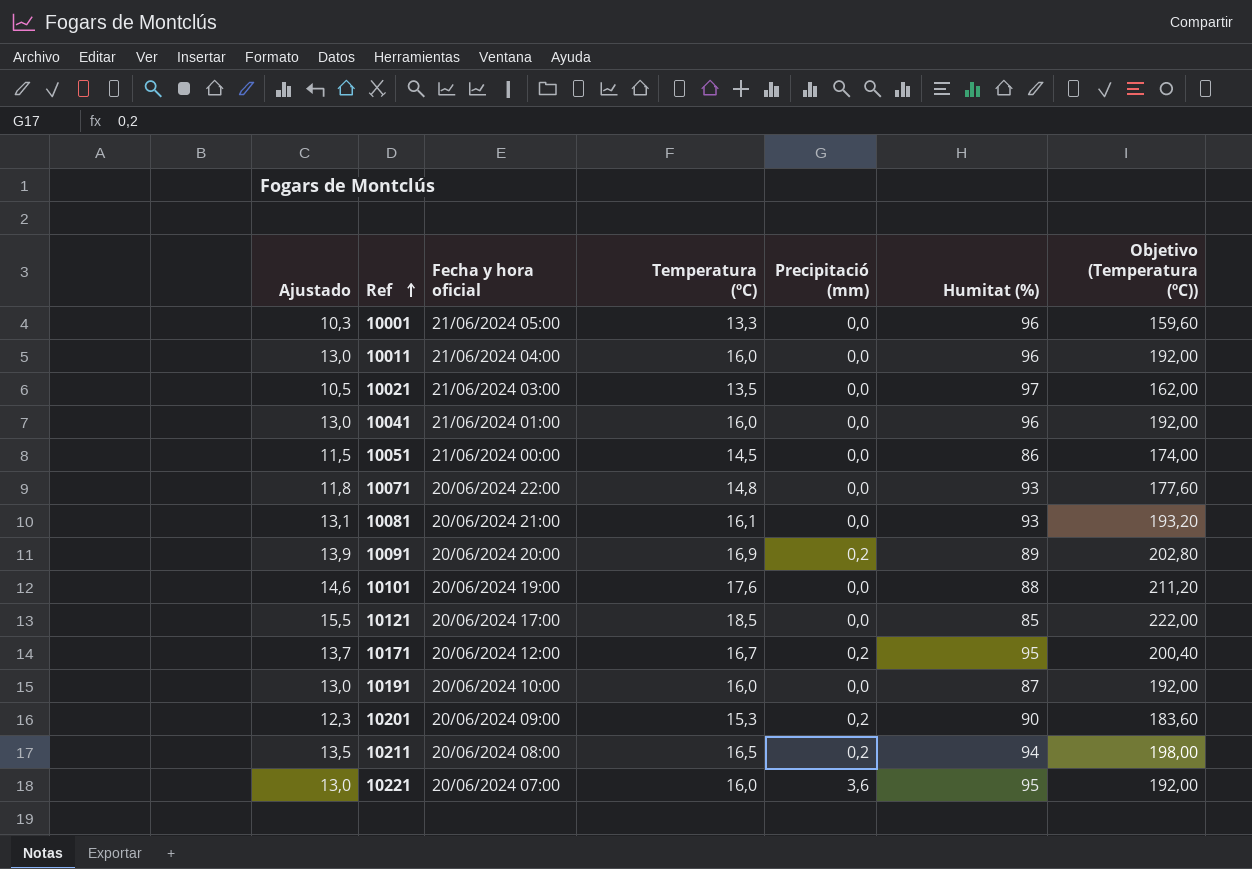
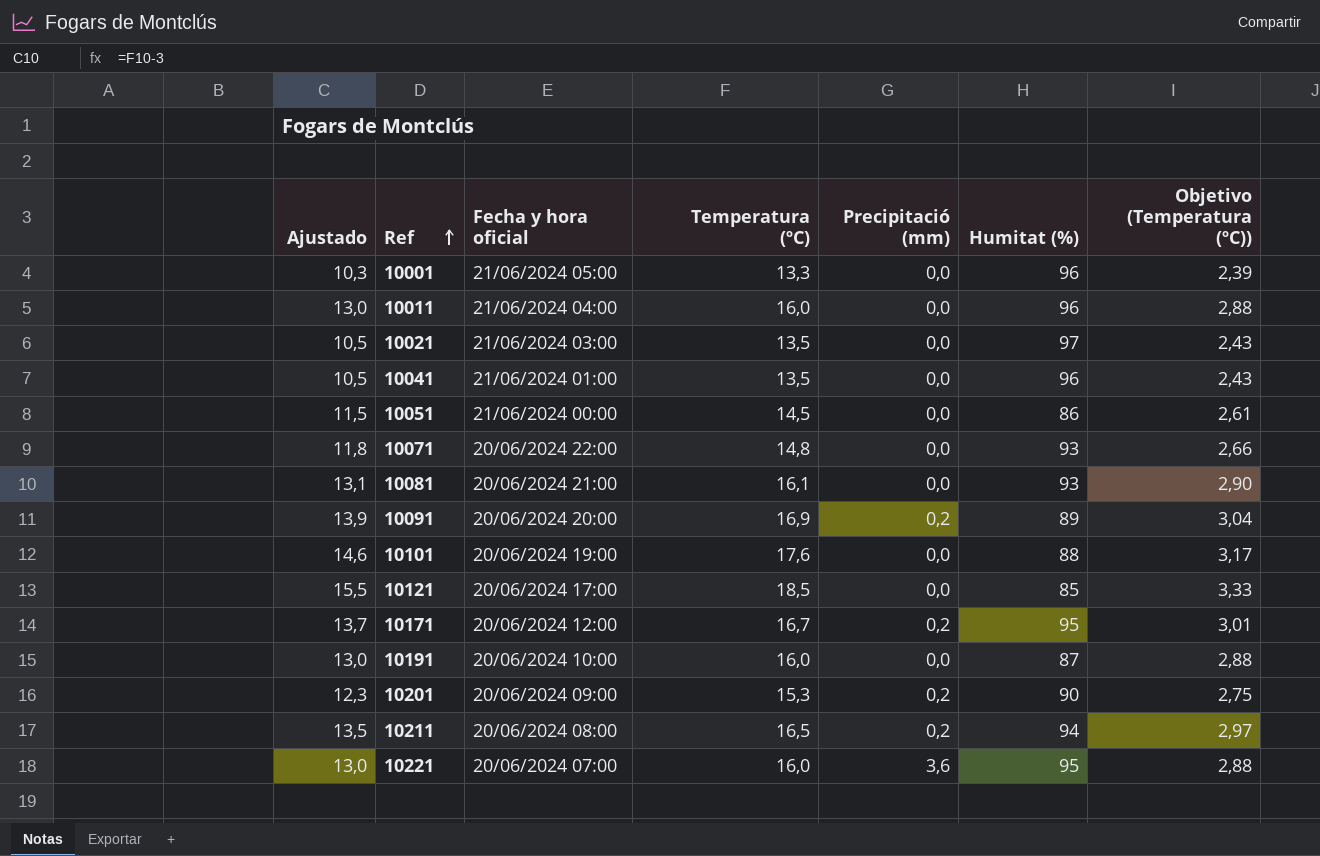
column Objetivo (Temperatura (ºC)) | formula: [Temperatura (ºC)] * 12 -> [Temperatura (ºC)] * 0,18
10041 | Ajustado: 13,0 -> 10,5
10041 | Temperatura (ºC): 16,0 -> 13,5

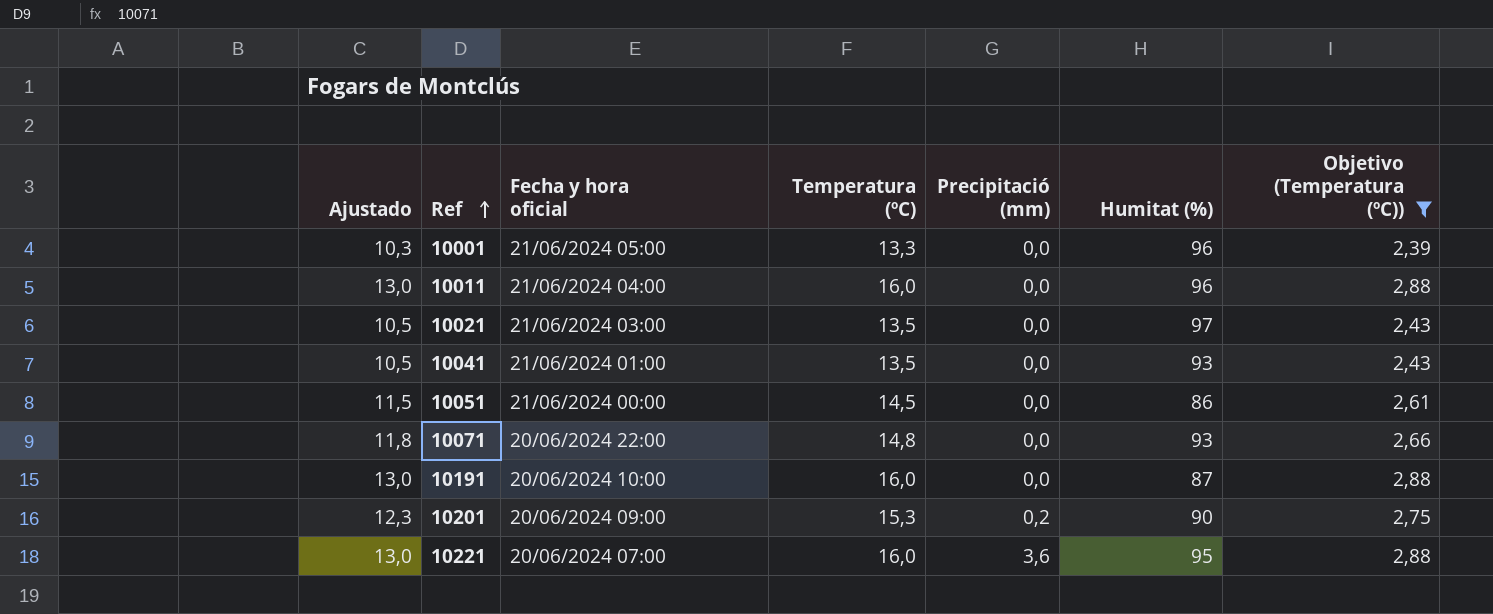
filter: none -> Objetivo (Temperatura (ºC)) <= 2,88
10041 | Humitat (%): 96 -> 93

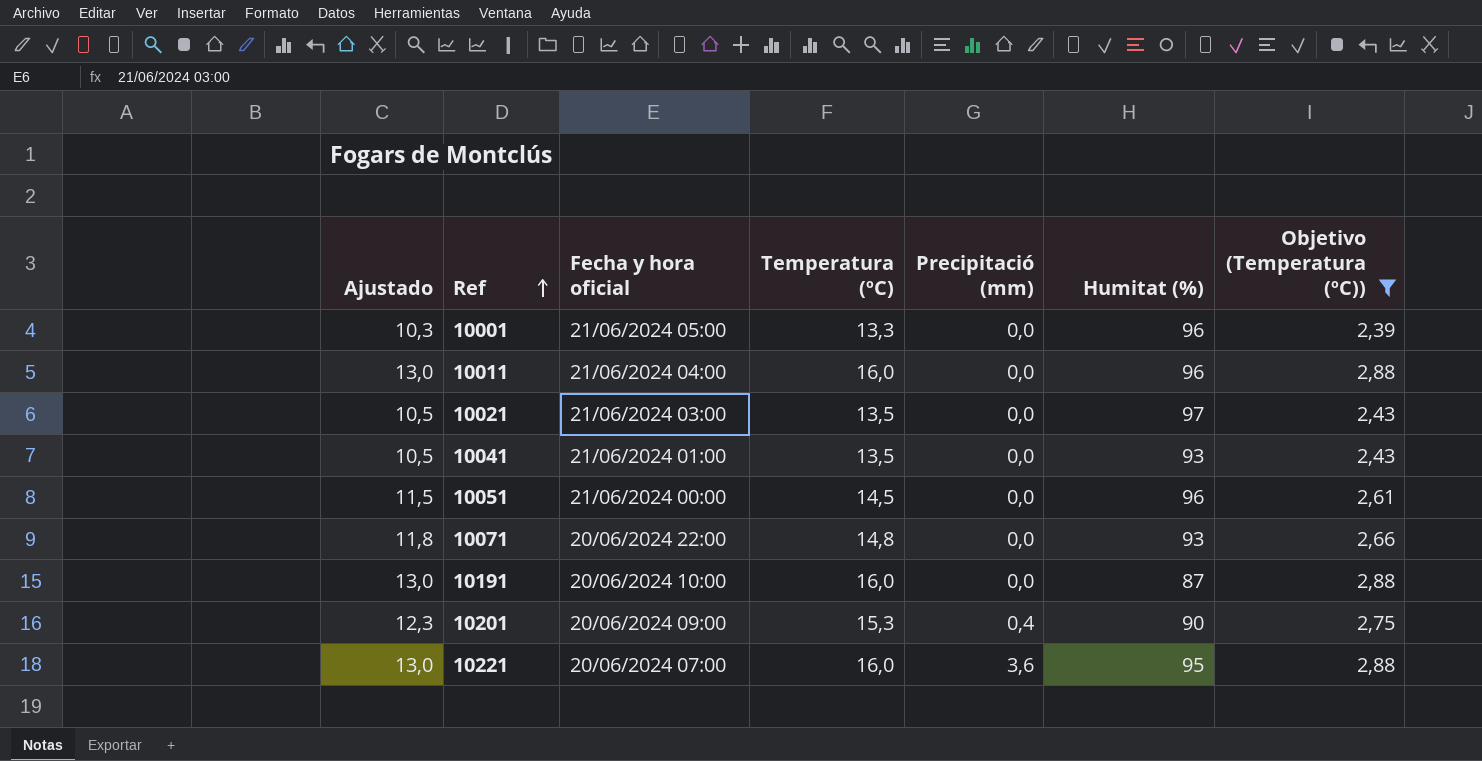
10051 | Humitat (%): 86 -> 96
10201 | Precipitació (mm): 0,2 -> 0,4

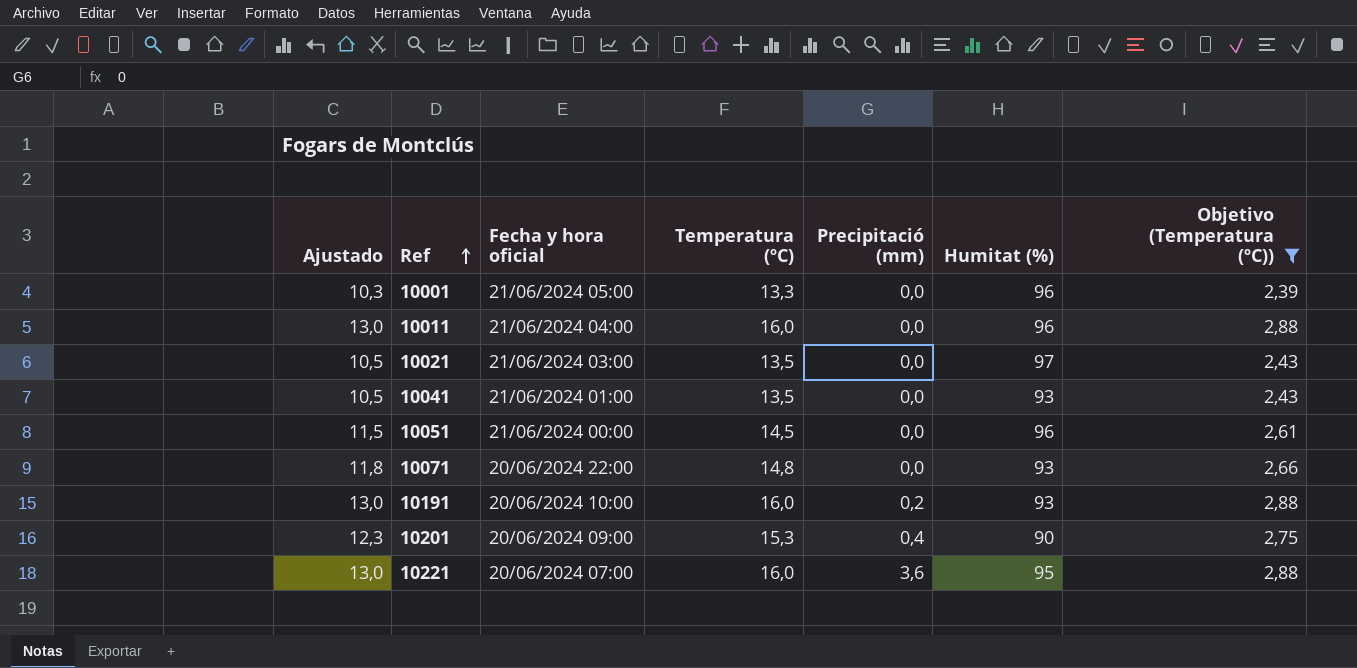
10191 | Precipitació (mm): 0,0 -> 0,2
10191 | Humitat (%): 87 -> 93

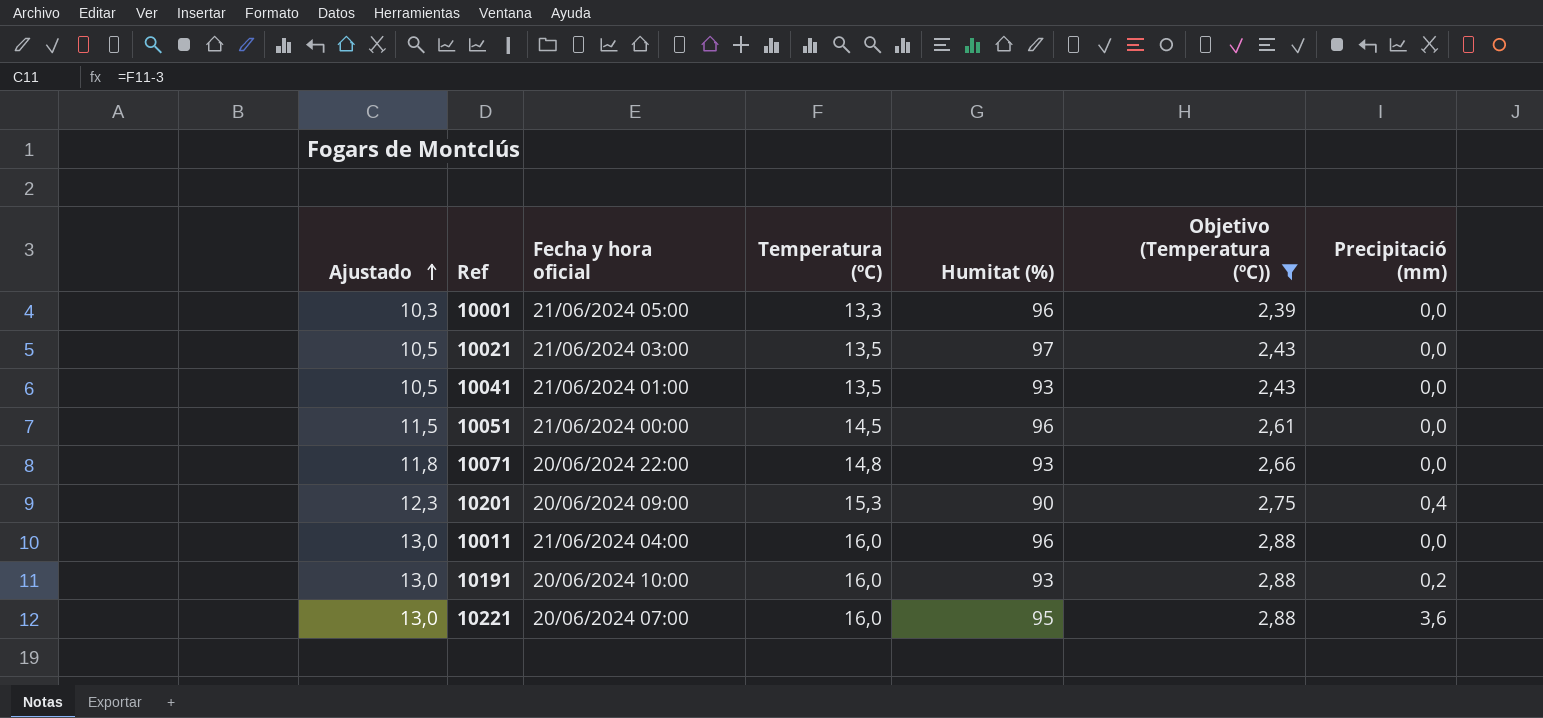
row order: Ref ascending -> Ajustado ascending
column Precipitació (mm) | position: 5 -> 7

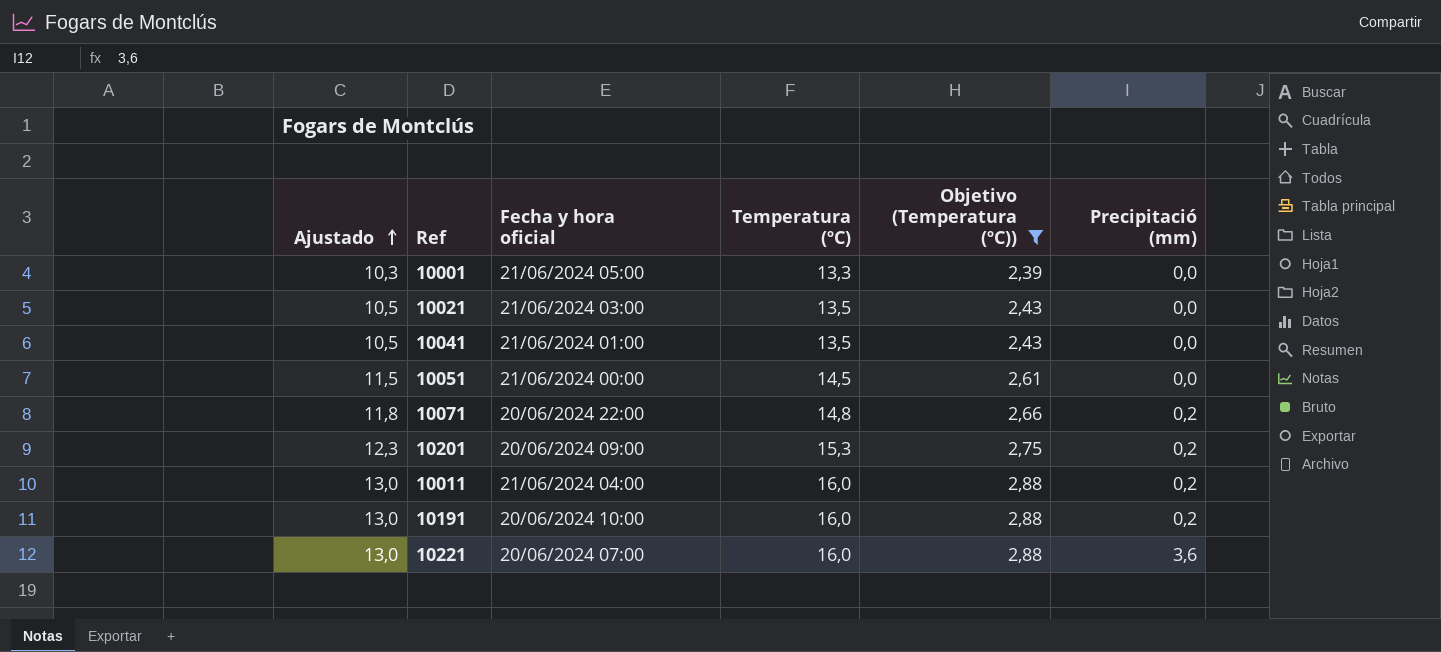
column Humitat (%) | position: 5 -> none
10071 | Precipitació (mm): 0,0 -> 0,2
10201 | Precipitació (mm): 0,4 -> 0,2
10011 | Precipitació (mm): 0,0 -> 0,2

